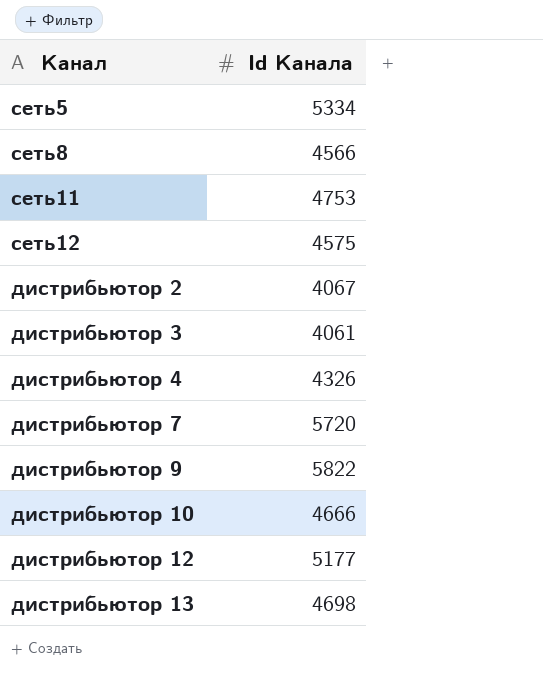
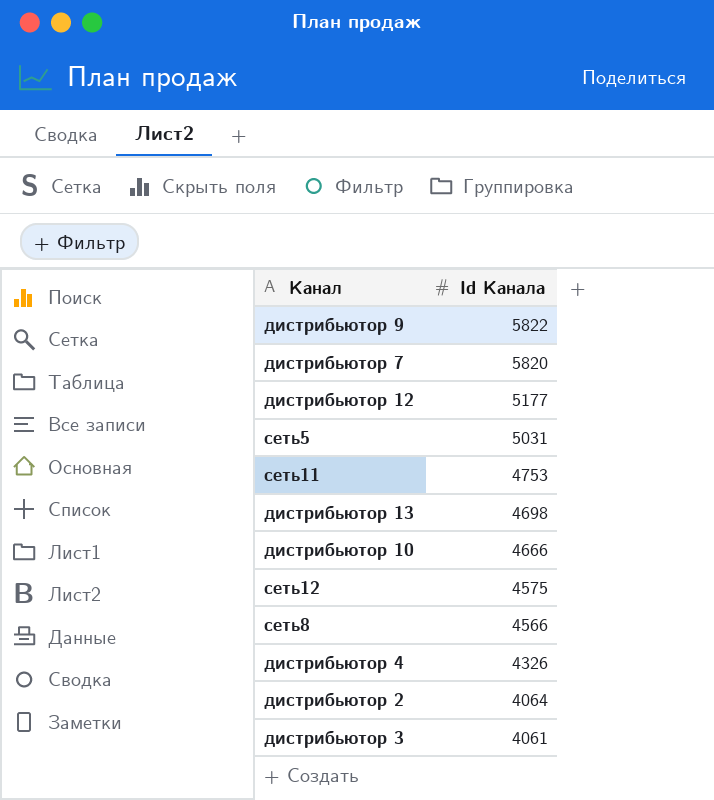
row order: none -> Id Канала descending
дистрибьютор 7 | Id Канала: 5720 -> 5820
сеть5 | Id Канала: 5334 -> 5031
дистрибьютор 2 | Id Канала: 4067 -> 4064

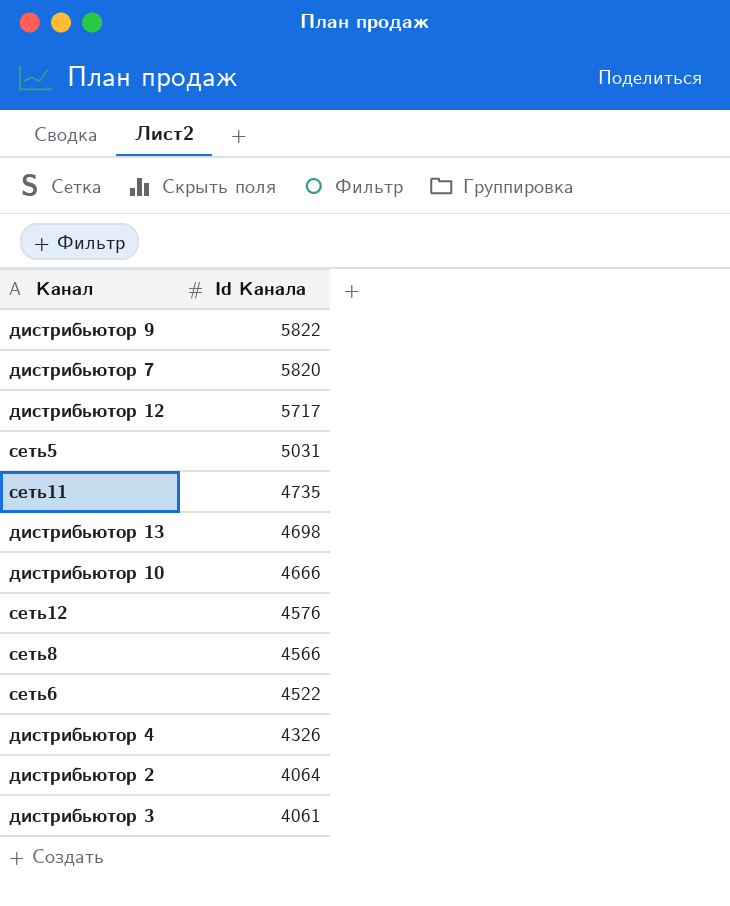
дистрибьютор 12 | Id Канала: 5177 -> 5717
сеть11 | Id Канала: 4753 -> 4735
сеть12 | Id Канала: 4575 -> 4576
row сеть6: none -> 4522

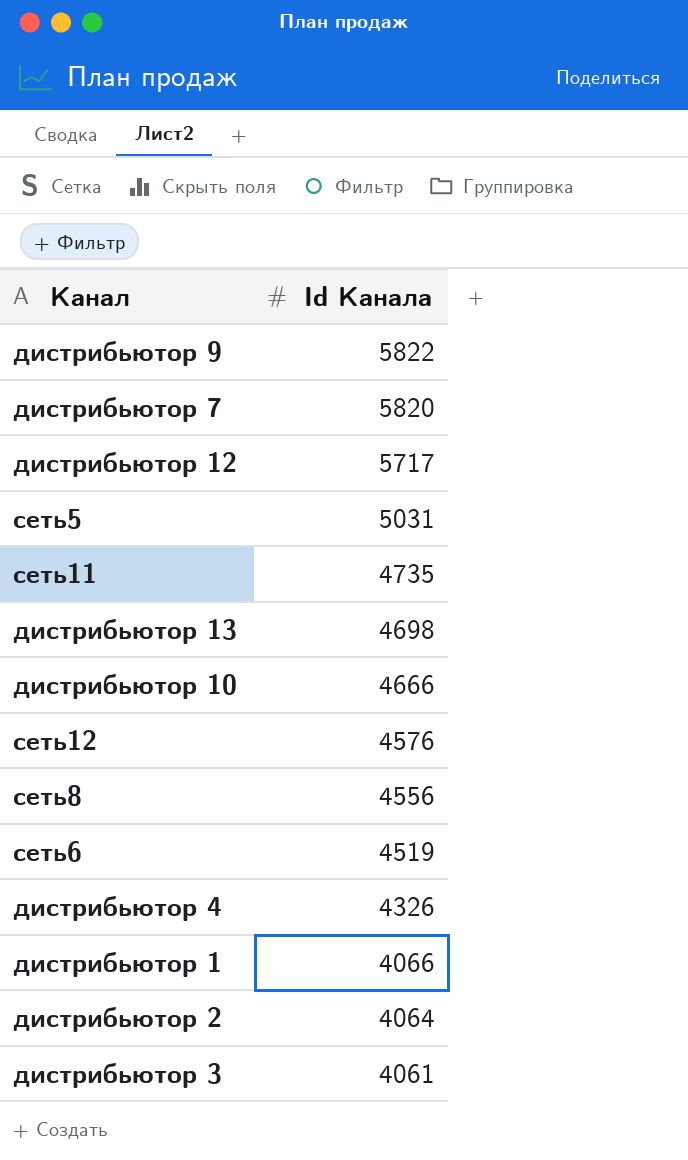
сеть8 | Id Канала: 4566 -> 4556
сеть6 | Id Канала: 4522 -> 4519
row дистрибьютор 1: none -> 4066

